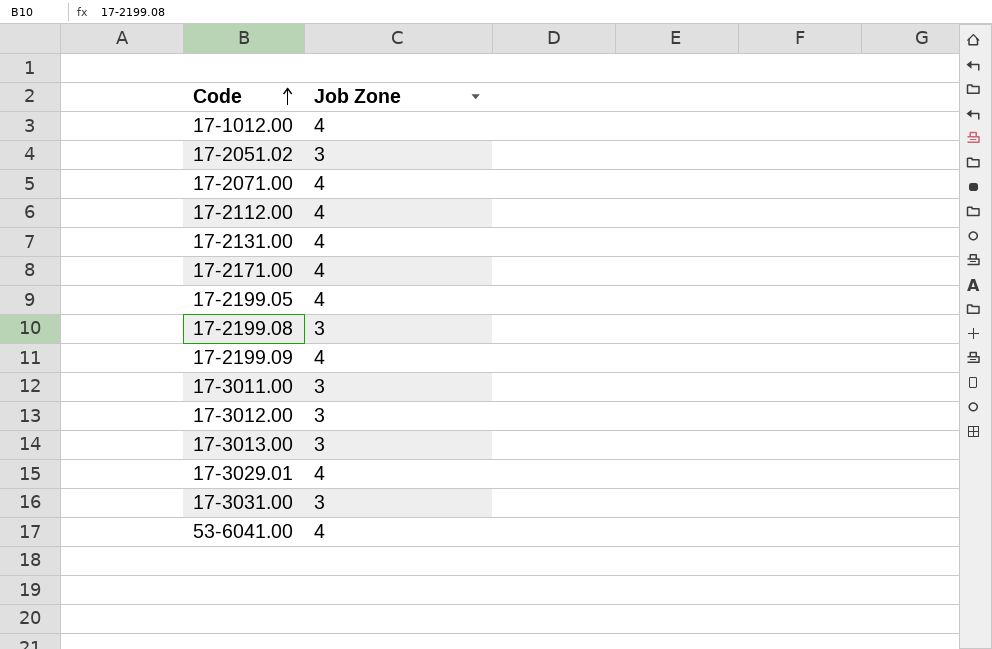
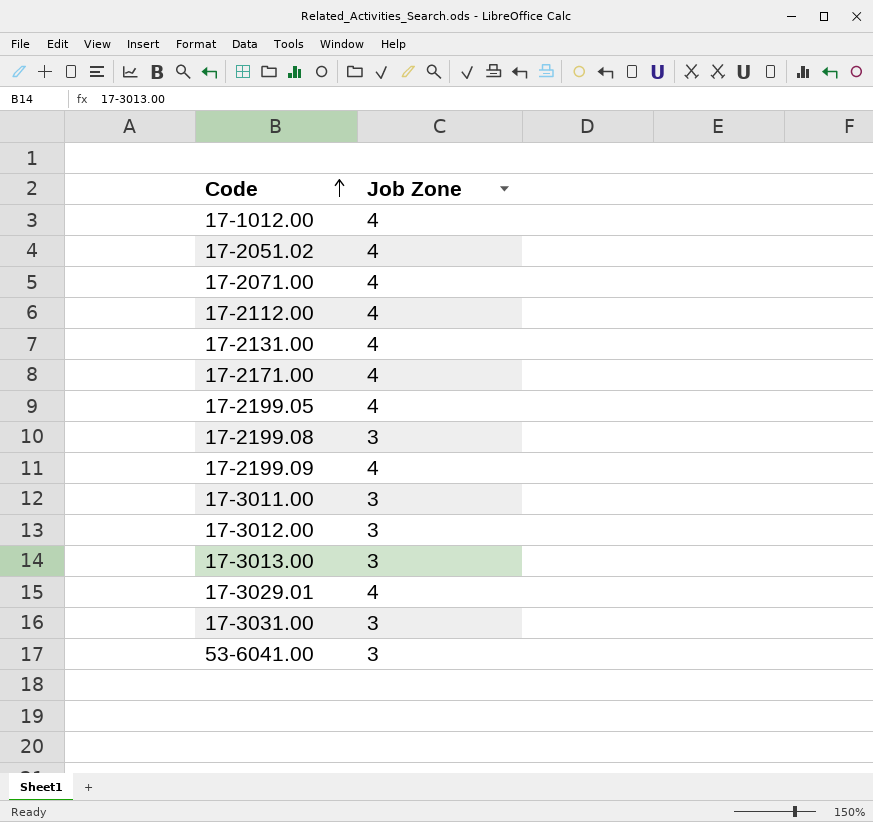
17-2051.02 | Job Zone: 3 -> 4
53-6041.00 | Job Zone: 4 -> 3

